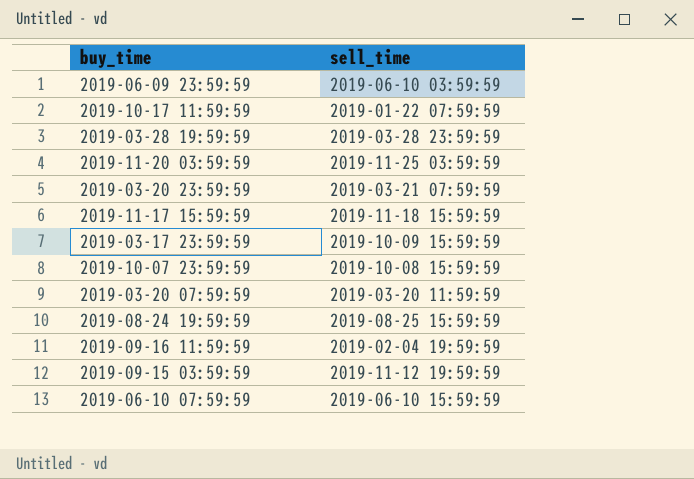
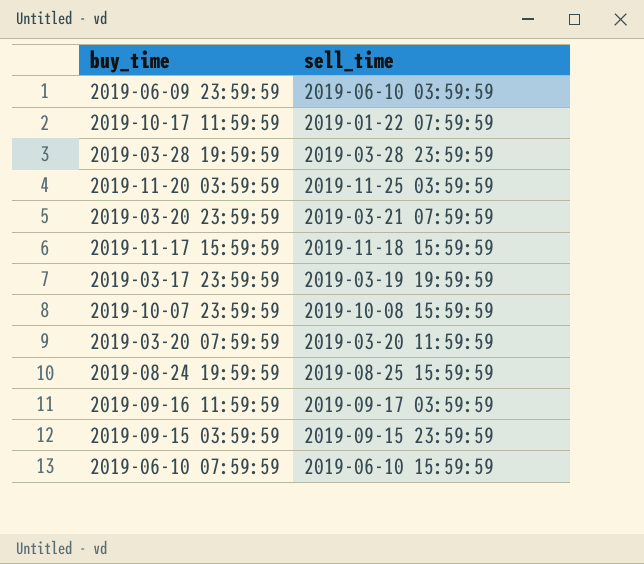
2019-03-17 23:59:59 | sell_time: 2019-10-09 15:59:59 -> 2019-03-19 19:59:59
2019-09-16 11:59:59 | sell_time: 2019-02-04 19:59:59 -> 2019-09-17 03:59:59
2019-09-15 03:59:59 | sell_time: 2019-11-12 19:59:59 -> 2019-09-15 23:59:59

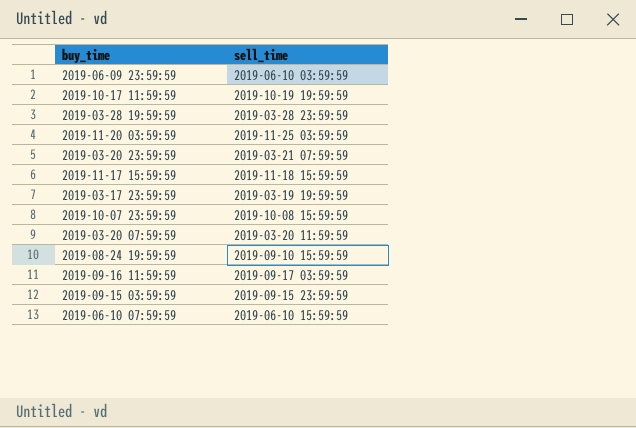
2019-10-17 11:59:59 | sell_time: 2019-01-22 07:59:59 -> 2019-10-19 19:59:59
2019-08-24 19:59:59 | sell_time: 2019-08-25 15:59:59 -> 2019-09-10 15:59:59

